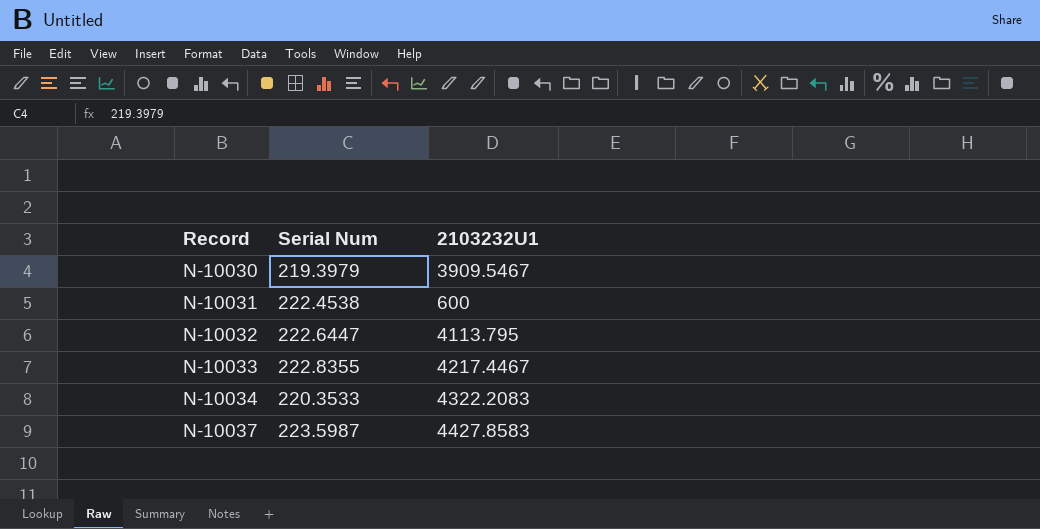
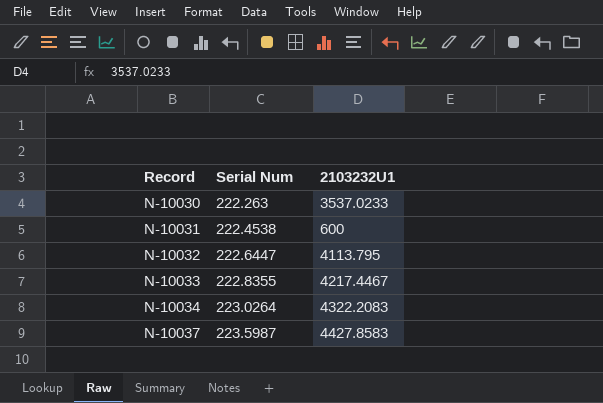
N-10030 | Serial Num: 219.3979 -> 222.263
N-10030 | 2103232U1: 3909.5467 -> 3537.0233
N-10034 | Serial Num: 220.3533 -> 223.0264

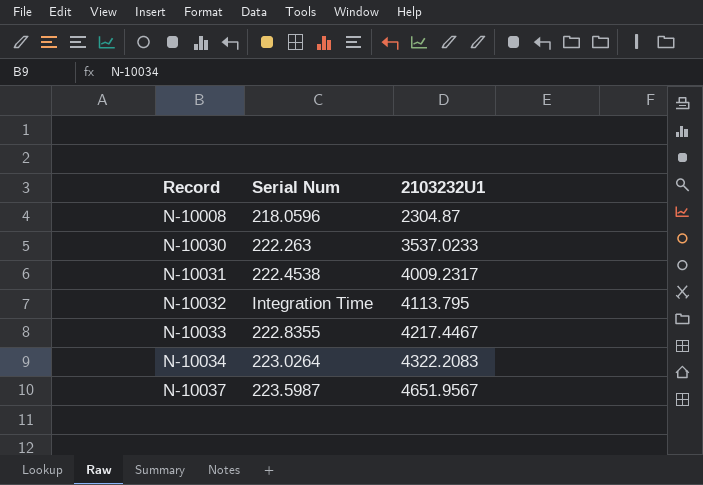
row N-10008: none -> 218.0596 | 2304.87
N-10031 | 2103232U1: 600 -> 4009.2317
N-10032 | Serial Num: 222.6447 -> Integration Time
N-10037 | 2103232U1: 4427.8583 -> 4651.9567

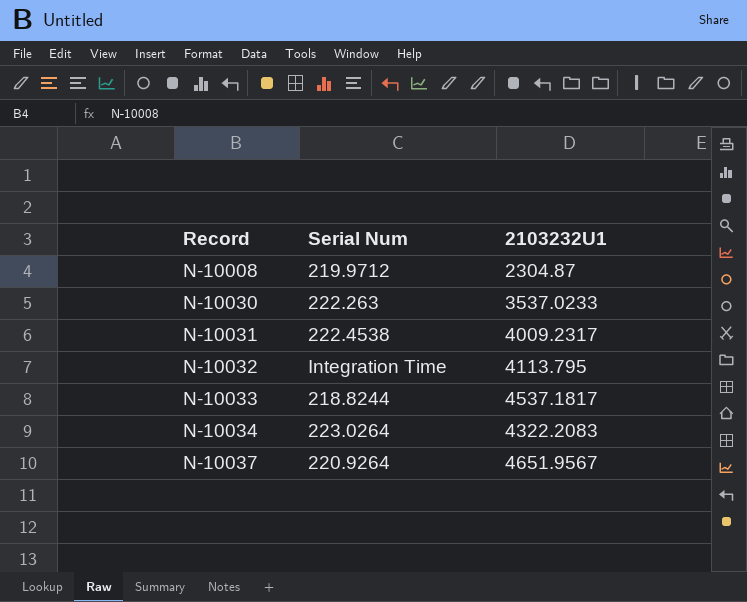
N-10008 | Serial Num: 218.0596 -> 219.9712
N-10033 | Serial Num: 222.8355 -> 218.8244
N-10033 | 2103232U1: 4217.4467 -> 4537.1817
N-10037 | Serial Num: 223.5987 -> 220.9264

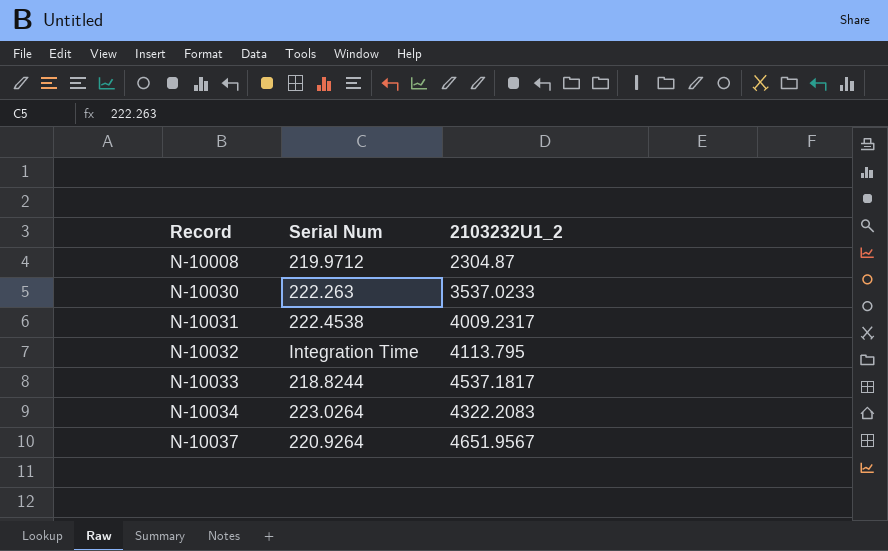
column name: 2103232U1 -> 2103232U1_2

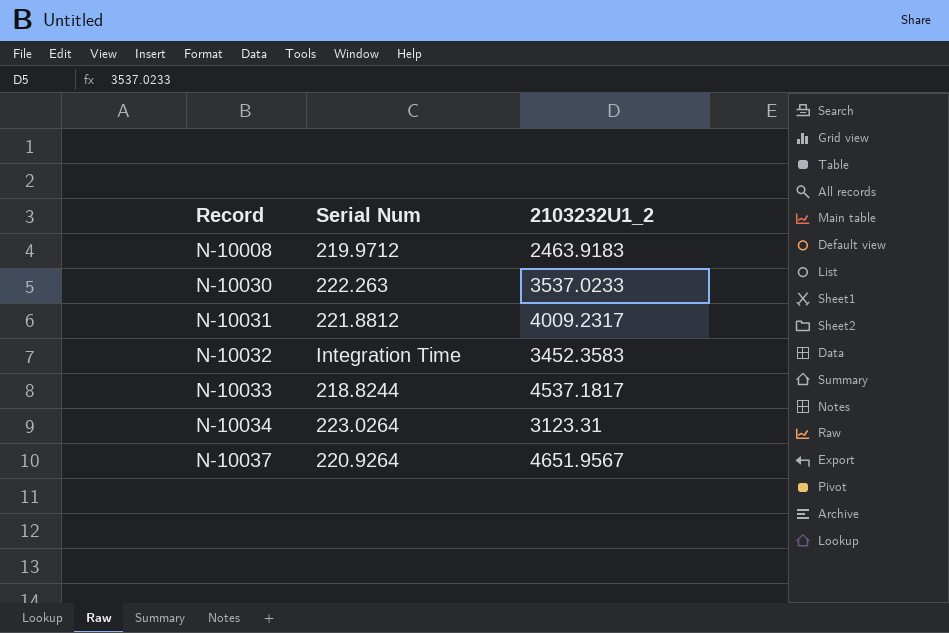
N-10008 | 2103232U1_2: 2304.87 -> 2463.9183
N-10031 | Serial Num: 222.4538 -> 221.8812
N-10032 | 2103232U1_2: 4113.795 -> 3452.3583
N-10034 | 2103232U1_2: 4322.2083 -> 3123.31

